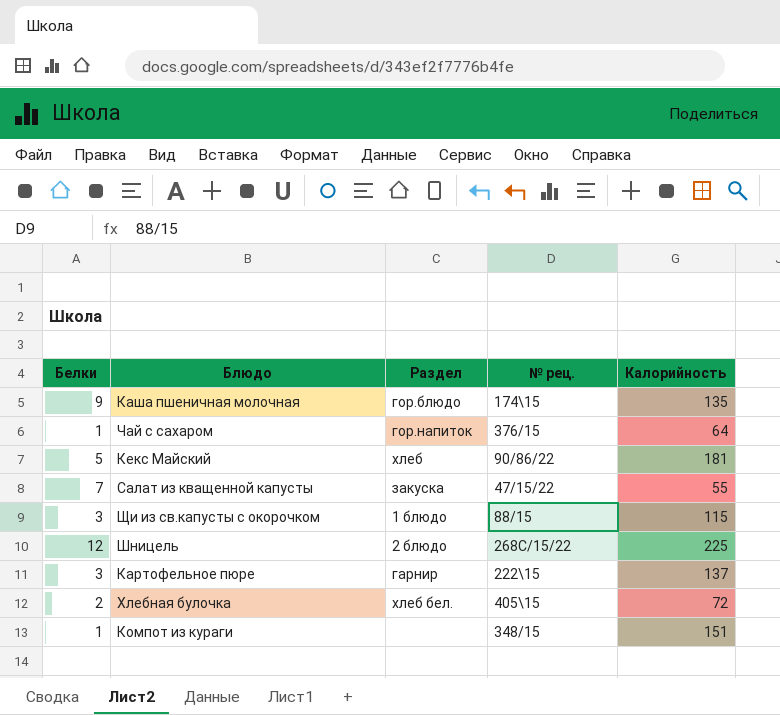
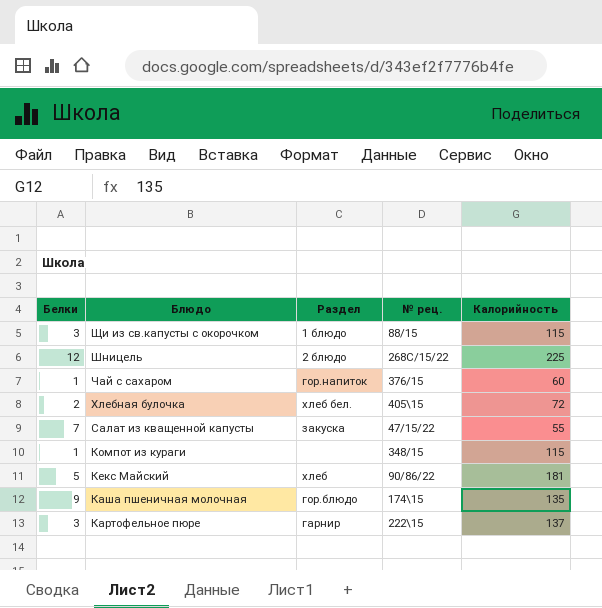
row order: none -> Блюдо descending
Чай с сахаром | Калорийность: 64 -> 60
Компот из кураги | Калорийность: 151 -> 115

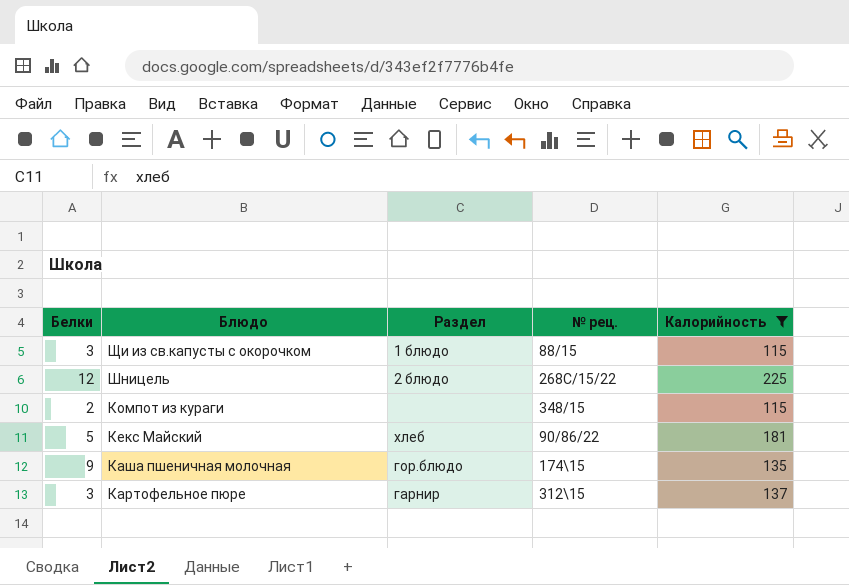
filter: none -> Калорийность >= 115
Компот из кураги | Белки: 1 -> 2
Картофельное пюре | № рец.: 222\15 -> 312\15

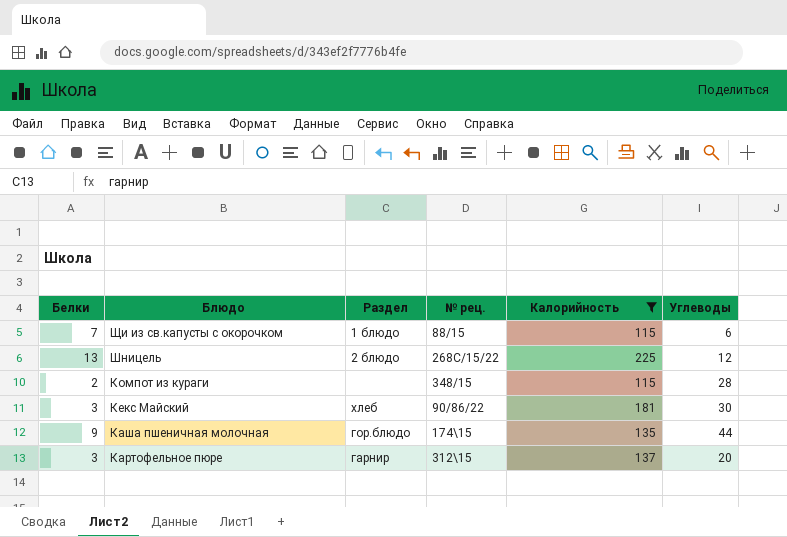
column Углеводы | position: none -> 6
Щи из св.капусты с окорочком | Белки: 3 -> 7
Шницель | Белки: 12 -> 13
Кекс Майский | Белки: 5 -> 3

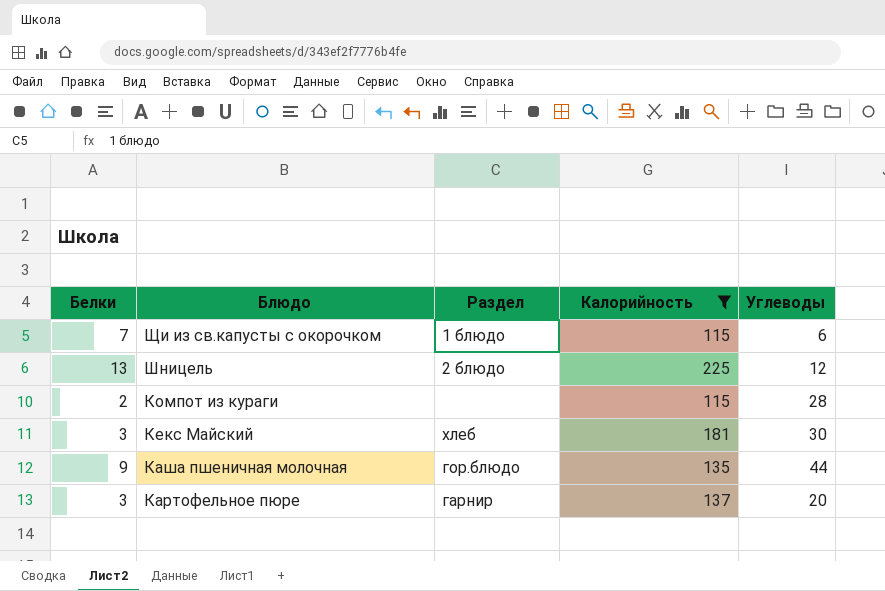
column № рец. | position: 4 -> none

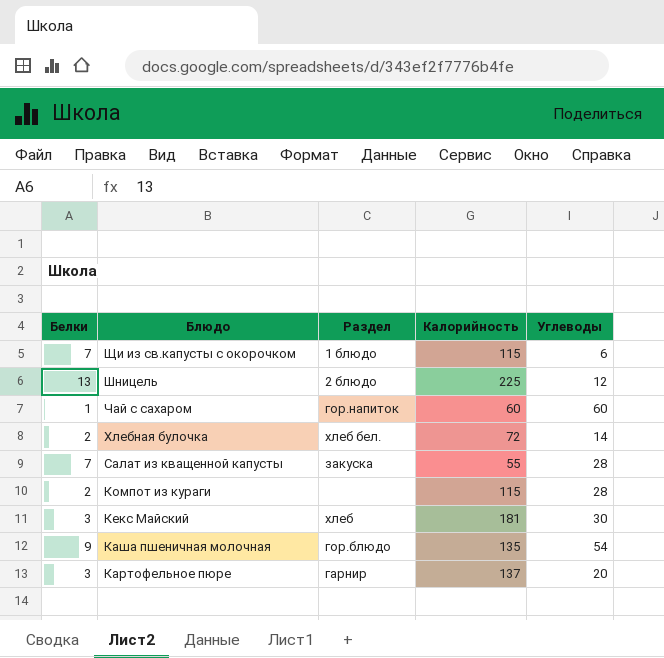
filter: Калорийность >= 115 -> none
Каша пшеничная молочная | Углеводы: 44 -> 54

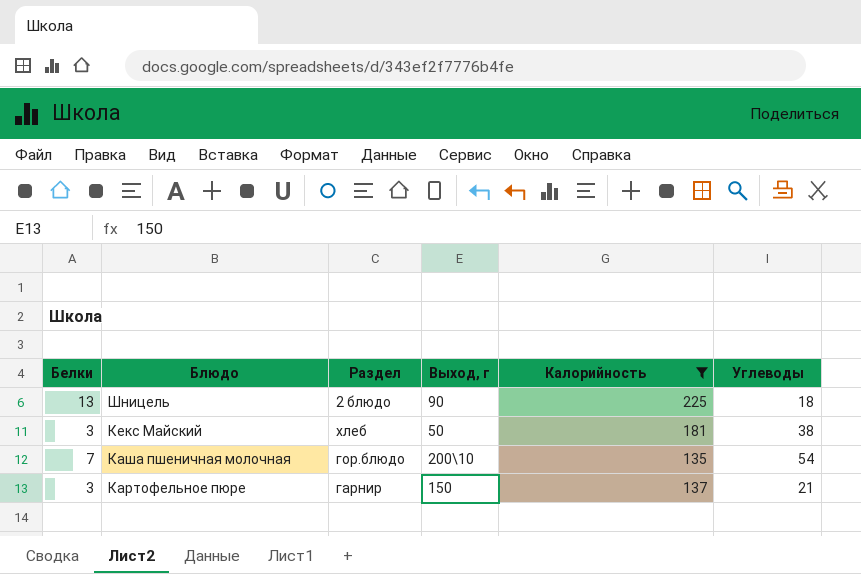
filter: none -> Калорийность >= 135
column Выход, г | position: none -> 4
Шницель | Углеводы: 12 -> 18
Кекс Майский | Углеводы: 30 -> 38
Каша пшеничная молочная | Белки: 9 -> 7
Картофельное пюре | Углеводы: 20 -> 21

